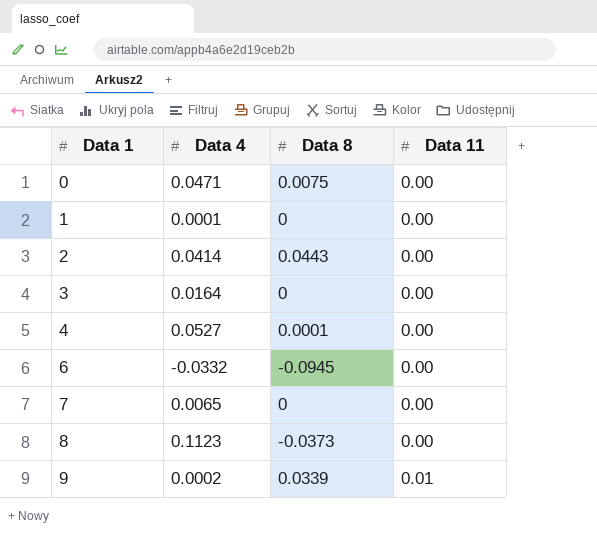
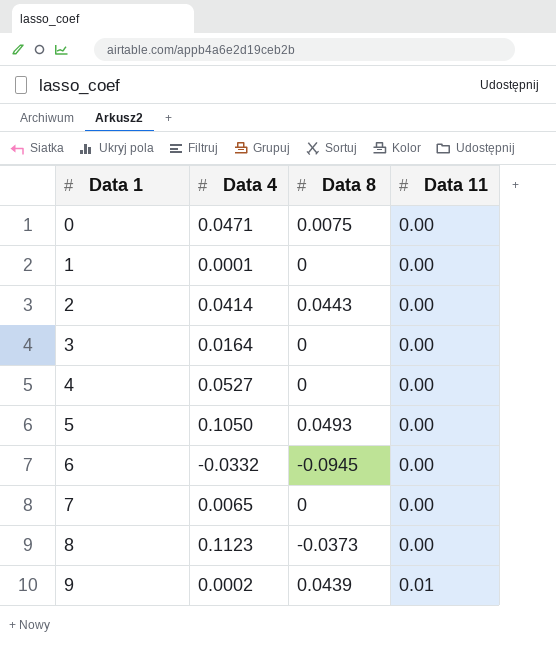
4 | Data 8: 0.0001 -> 0
row 5: none -> 0.1050 | 0.0493 | 0.00
9 | Data 8: 0.0339 -> 0.0439

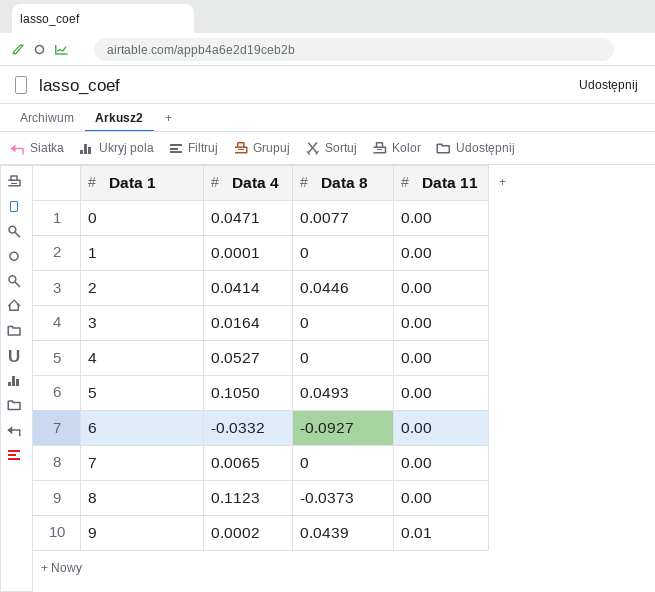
0 | Data 8: 0.0075 -> 0.0077
2 | Data 8: 0.0443 -> 0.0446
6 | Data 8: -0.0945 -> -0.0927

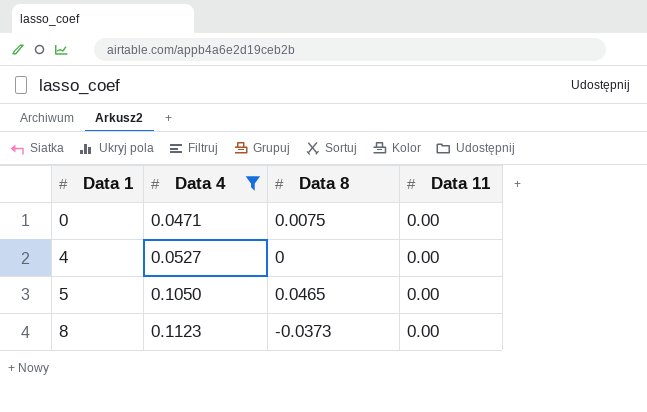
filter: none -> Data 4 >= 0.0471
0 | Data 8: 0.0077 -> 0.0075
5 | Data 8: 0.0493 -> 0.0465

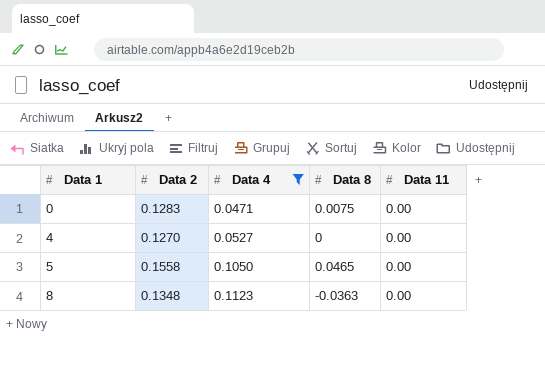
column Data 2 | position: none -> 2
8 | Data 8: -0.0373 -> -0.0363

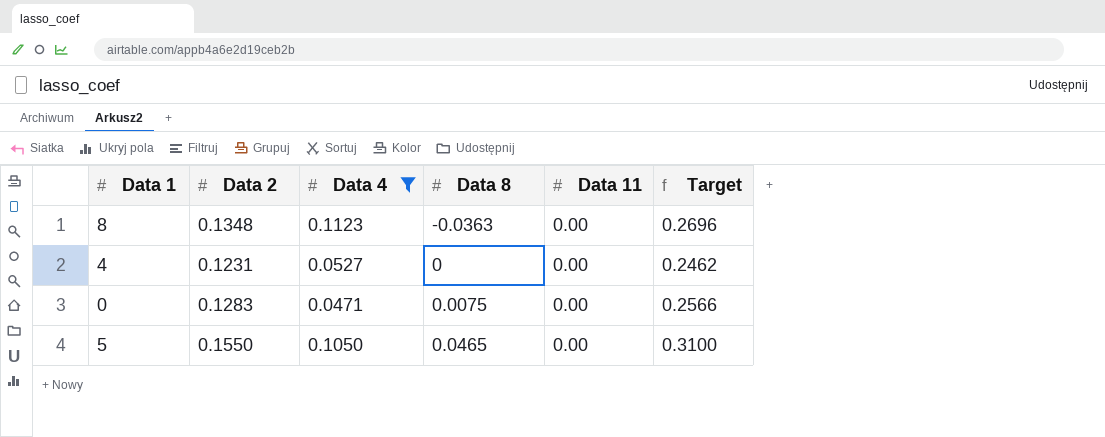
row order: Data 1 ascending -> Data 8 ascending
column Target | formula: none -> [Data 2] * 2
4 | Data 2: 0.1270 -> 0.1231
5 | Data 2: 0.1558 -> 0.1550

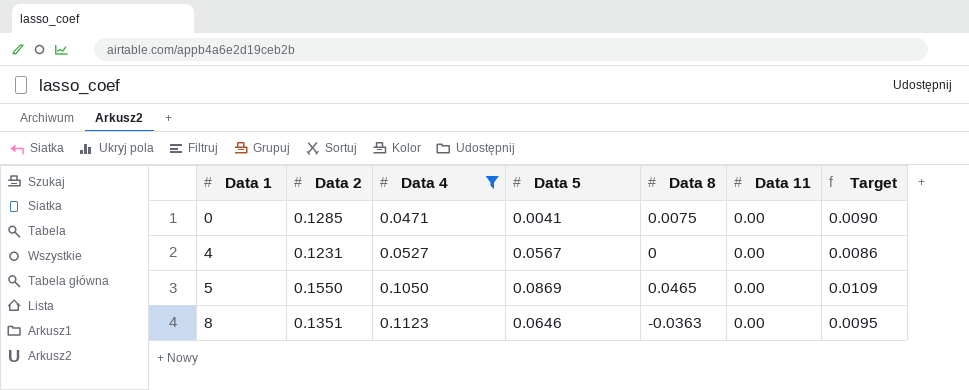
row order: Data 8 ascending -> Data 1 ascending
column Data 5 | position: none -> 4
column Target | formula: [Data 2] * 2 -> [Data 2] * 0.07
0 | Data 2: 0.1283 -> 0.1285
8 | Data 2: 0.1348 -> 0.1351

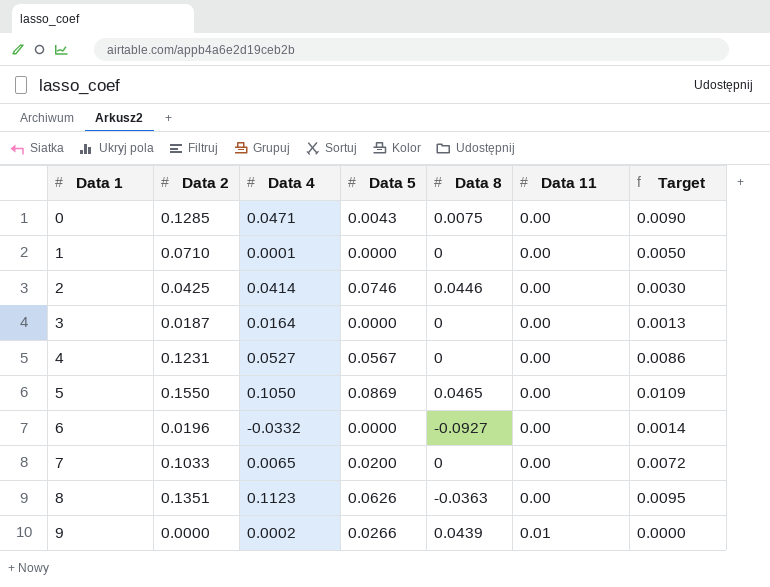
filter: Data 4 >= 0.0471 -> none
0 | Data 5: 0.0041 -> 0.0043
8 | Data 5: 0.0646 -> 0.0626

